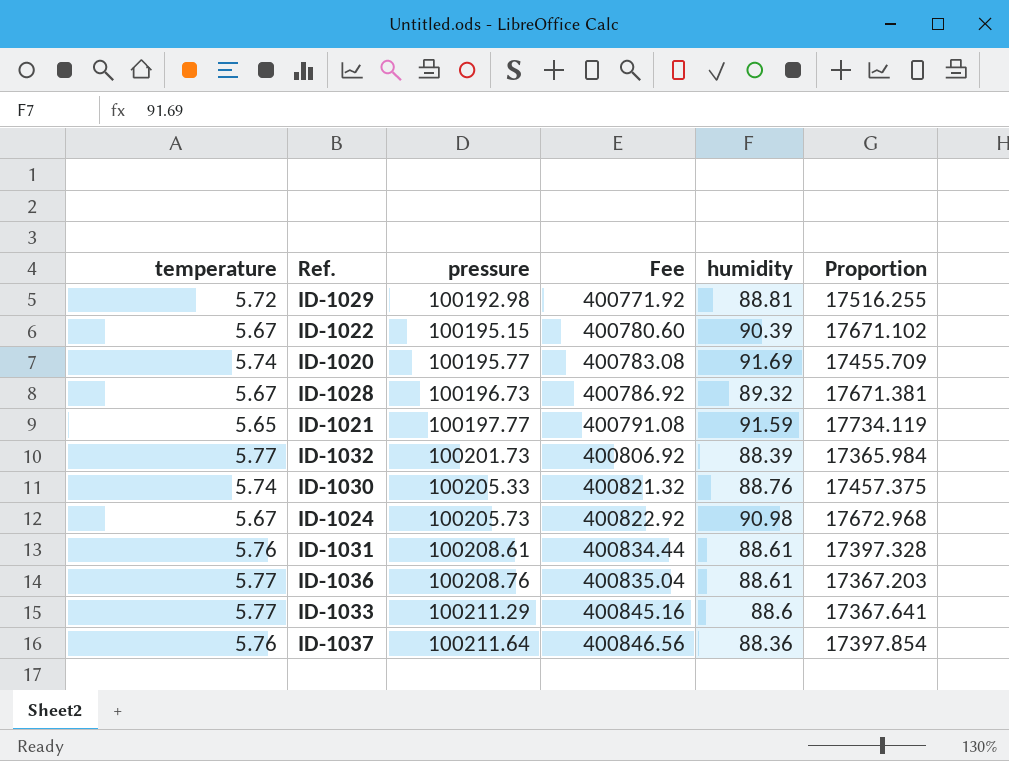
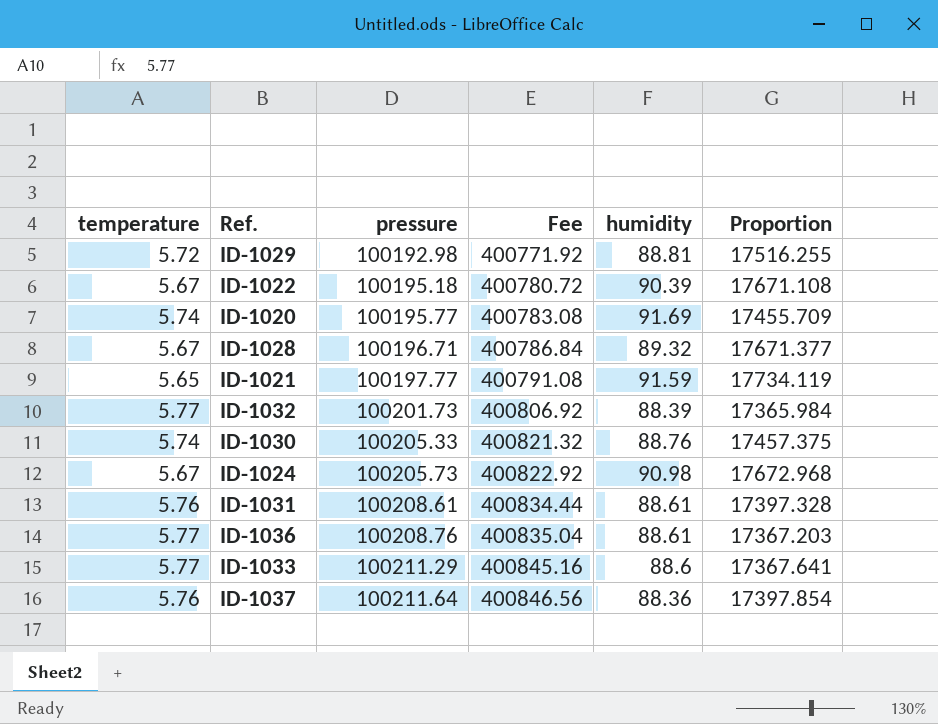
ID-1022 | pressure: 100195.15 -> 100195.18
ID-1022 | Fee: 400780.60 -> 400780.72
ID-1022 | Proportion: 17671.102 -> 17671.108
ID-1028 | pressure: 100196.73 -> 100196.71
ID-1028 | Fee: 400786.92 -> 400786.84
ID-1028 | Proportion: 17671.381 -> 17671.377

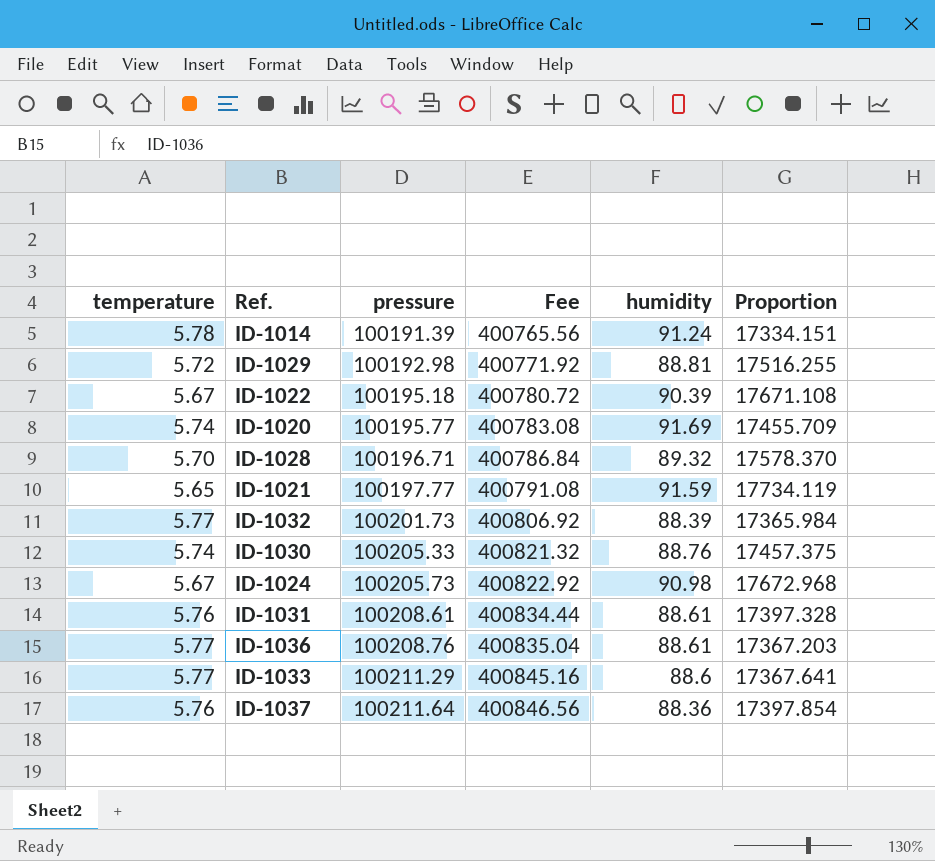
row ID-1014: none -> 5.78 | 100191.39 | 400765.56 | 91.24 | 17334.151
ID-1028 | temperature: 5.67 -> 5.70
ID-1028 | Proportion: 17671.377 -> 17578.370

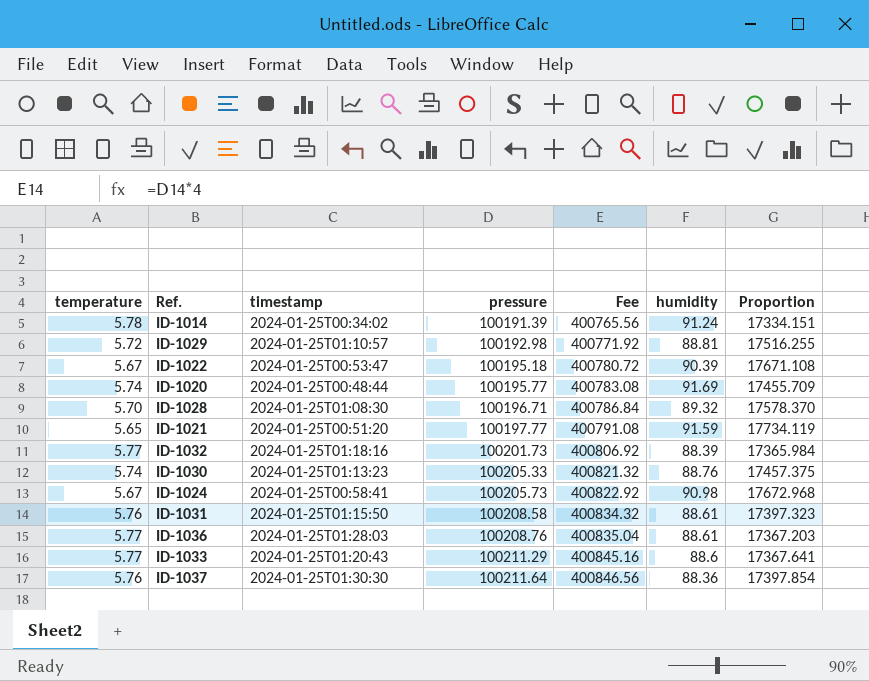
column timestamp | position: none -> 3
ID-1031 | pressure: 100208.61 -> 100208.58
ID-1031 | Fee: 400834.44 -> 400834.32
ID-1031 | Proportion: 17397.328 -> 17397.323

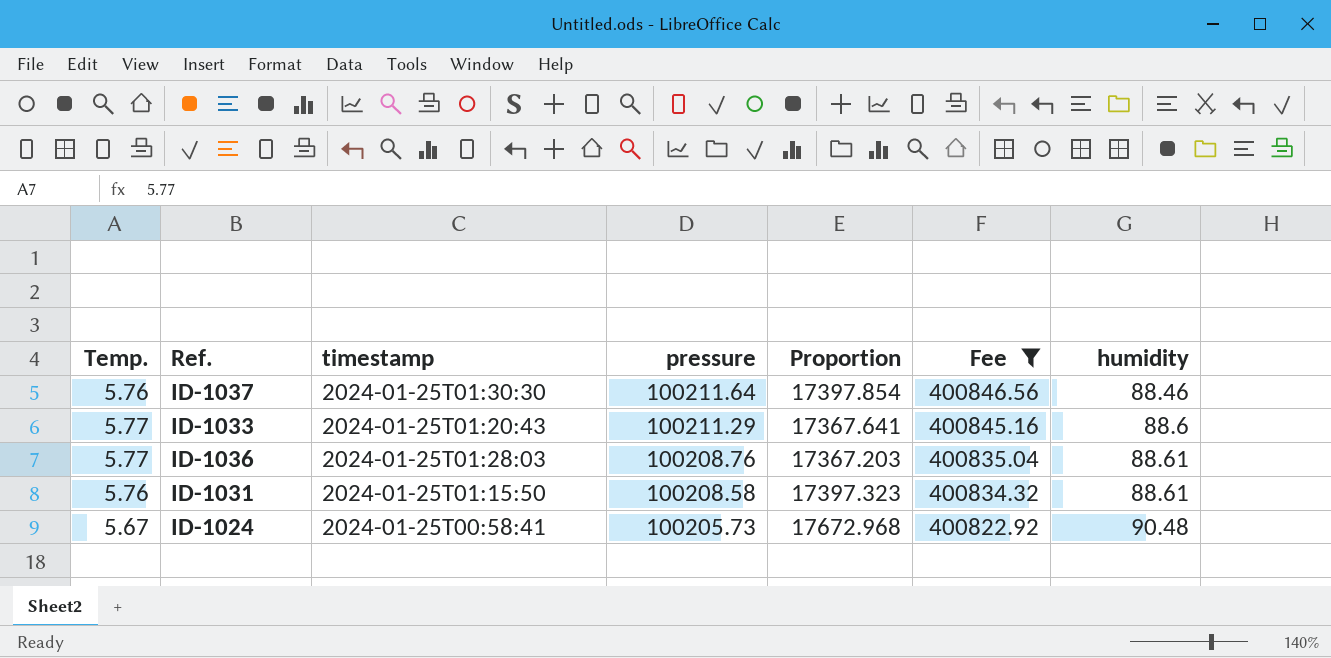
filter: none -> Fee >= 400822.92
row order: pressure ascending -> pressure descending
column name: temperature -> Temp.
column Proportion | position: 7 -> 5
ID-1037 | humidity: 88.36 -> 88.46
ID-1024 | humidity: 90.98 -> 90.48

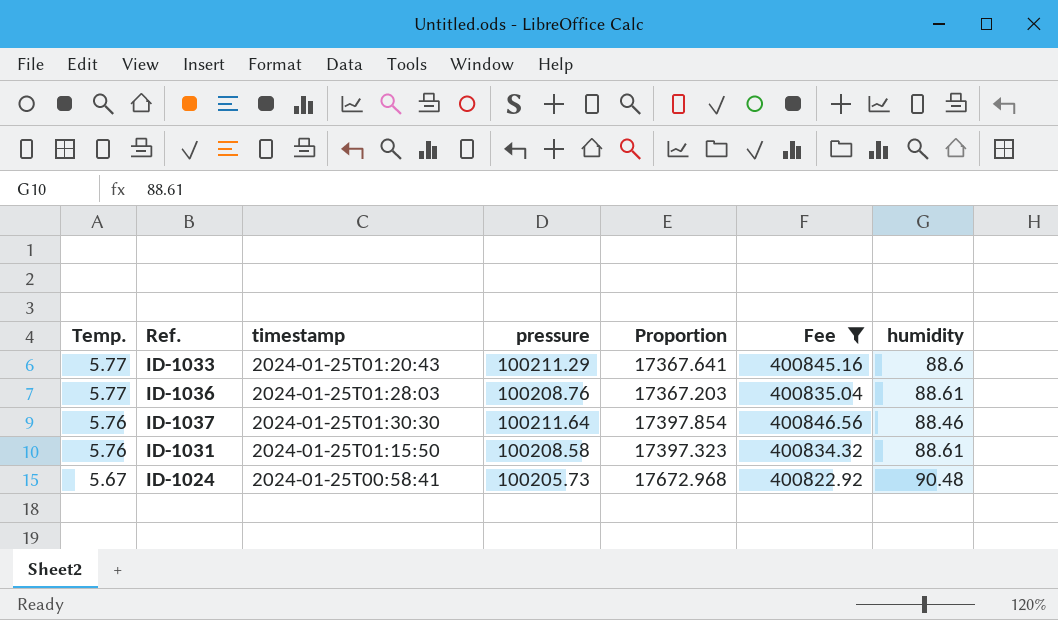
row order: pressure descending -> Temp. descending

